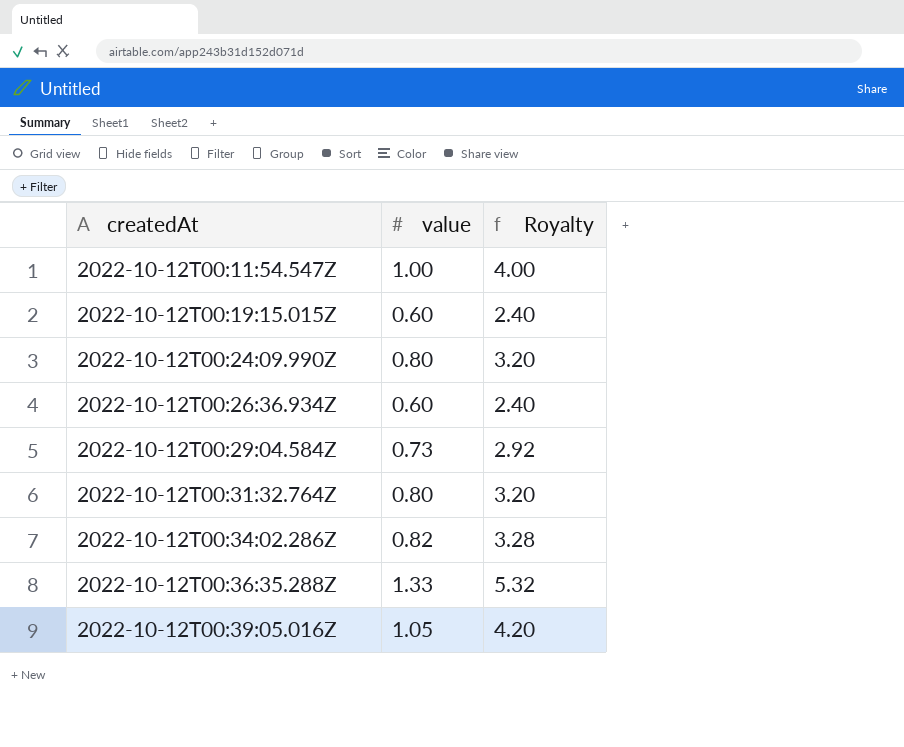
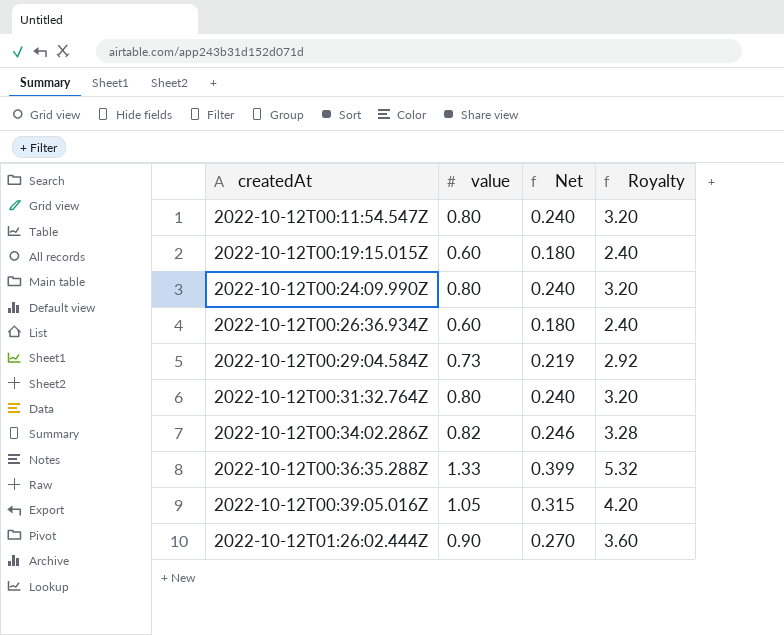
column Net | formula: none -> [value] * 0.3
2022-10-12T00:11:54.547Z | value: 1.00 -> 0.80
2022-10-12T00:11:54.547Z | Royalty: 4.00 -> 3.20
row 2022-10-12T01:26:02.444Z: none -> 0.90 | 0.270 | 3.60

